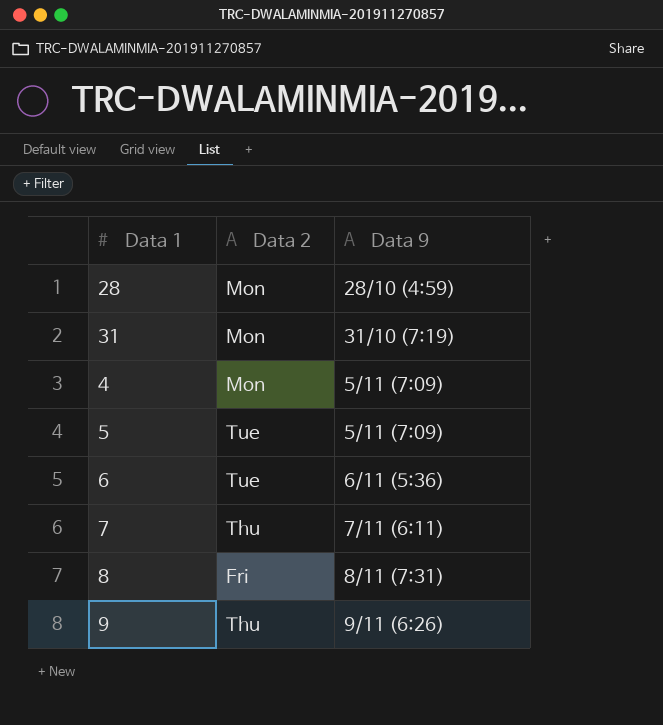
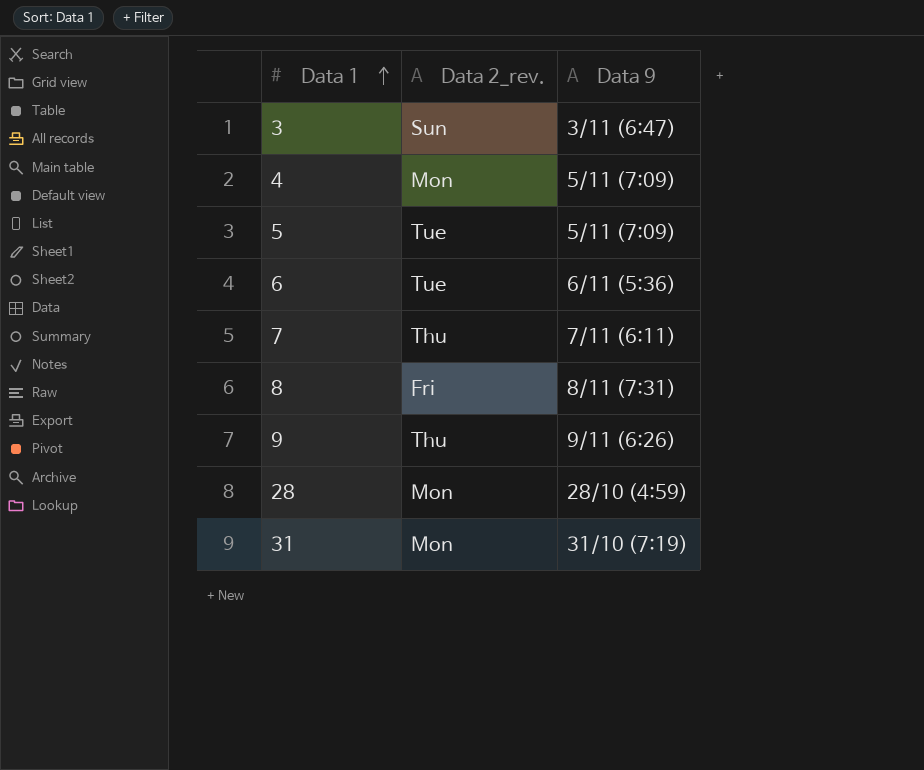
row order: none -> Data 1 ascending
column name: Data 2 -> Data 2_rev.
row 3: none -> Sun | 3/11 (6:47)

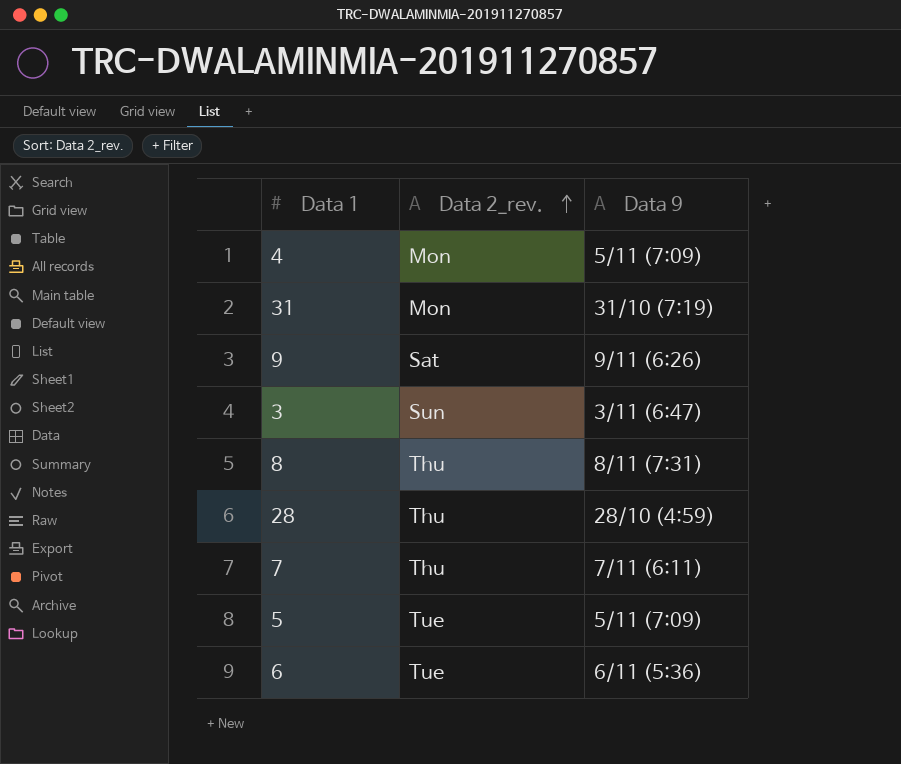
row order: Data 1 ascending -> Data 2_rev. ascending
9 | Data 2_rev.: Thu -> Sat
8 | Data 2_rev.: Fri -> Thu
28 | Data 2_rev.: Mon -> Thu

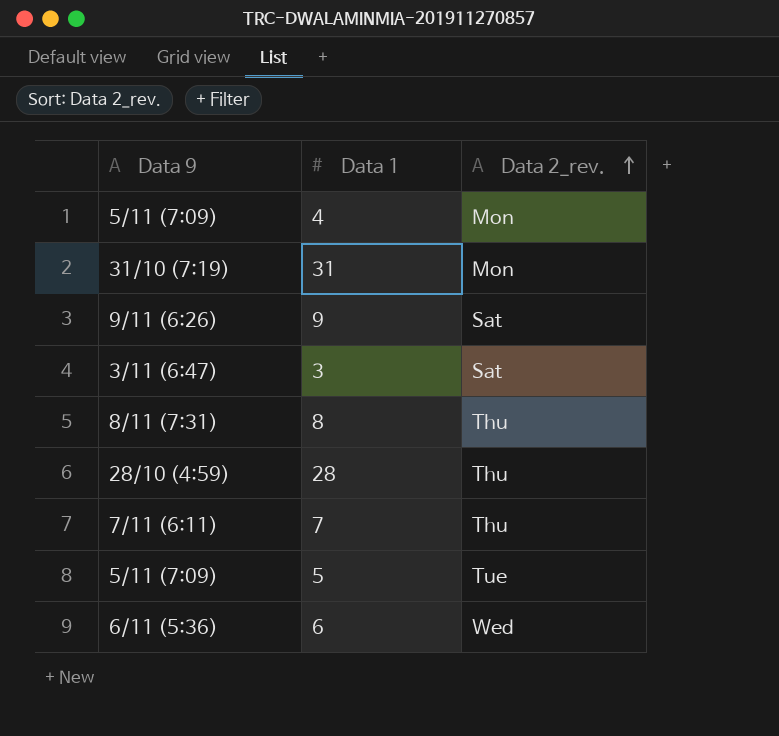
column Data 9 | position: 3 -> 1
3 | Data 2_rev.: Sun -> Sat
6 | Data 2_rev.: Tue -> Wed

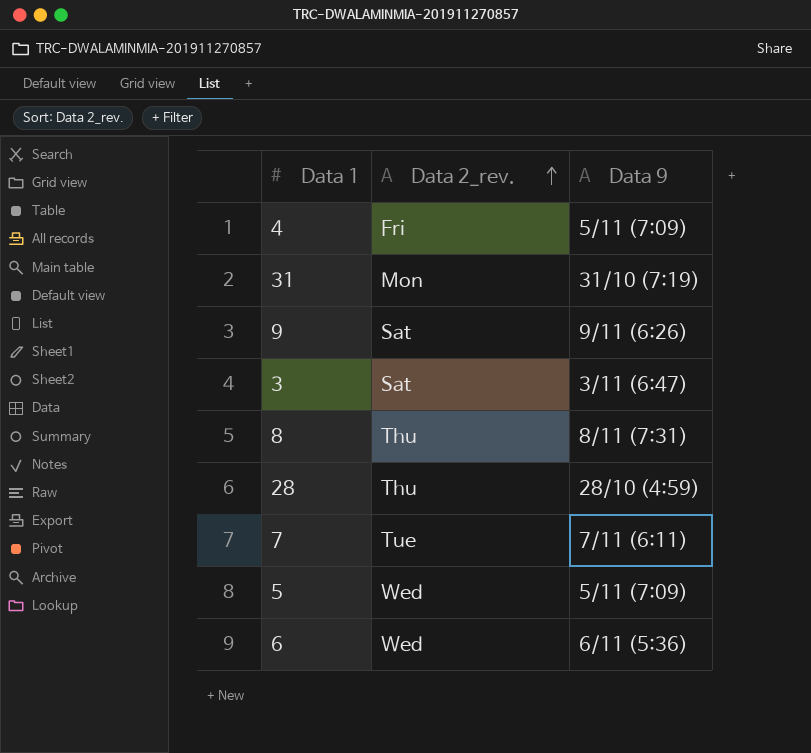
column Data 9 | position: 1 -> 3
4 | Data 2_rev.: Mon -> Fri
7 | Data 2_rev.: Thu -> Tue
5 | Data 2_rev.: Tue -> Wed

